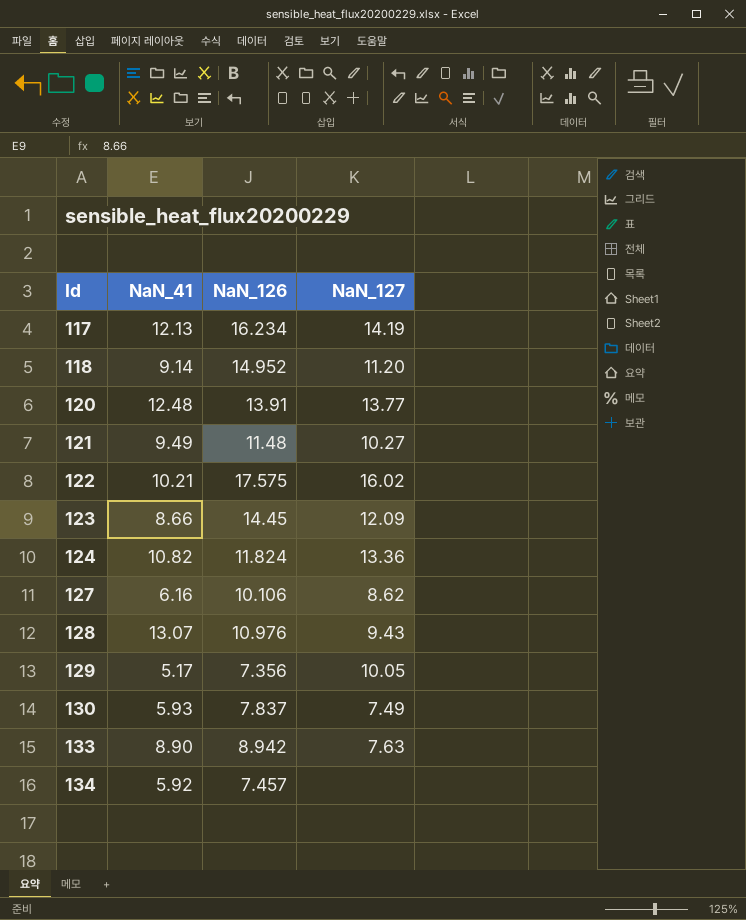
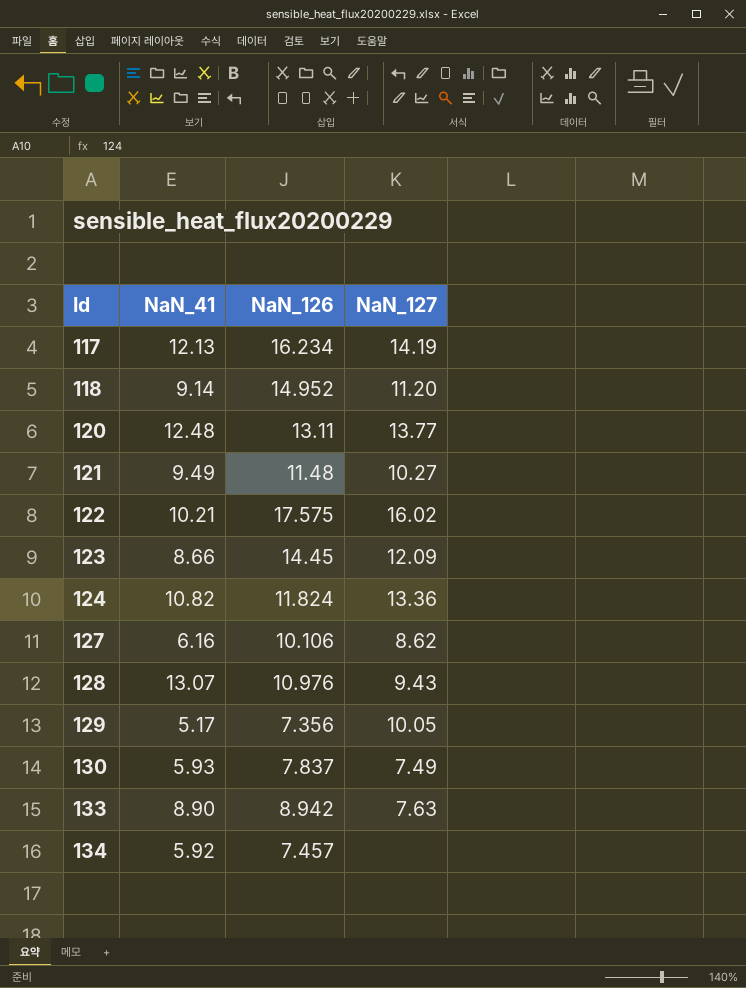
120 | NaN_126: 13.91 -> 13.11

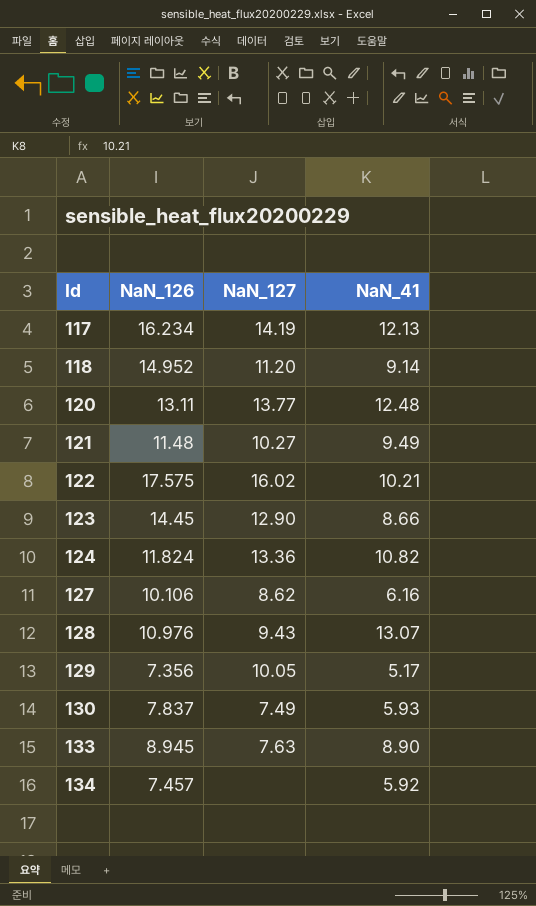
column NaN_41 | position: 2 -> 4
123 | NaN_127: 12.09 -> 12.90
133 | NaN_126: 8.942 -> 8.945

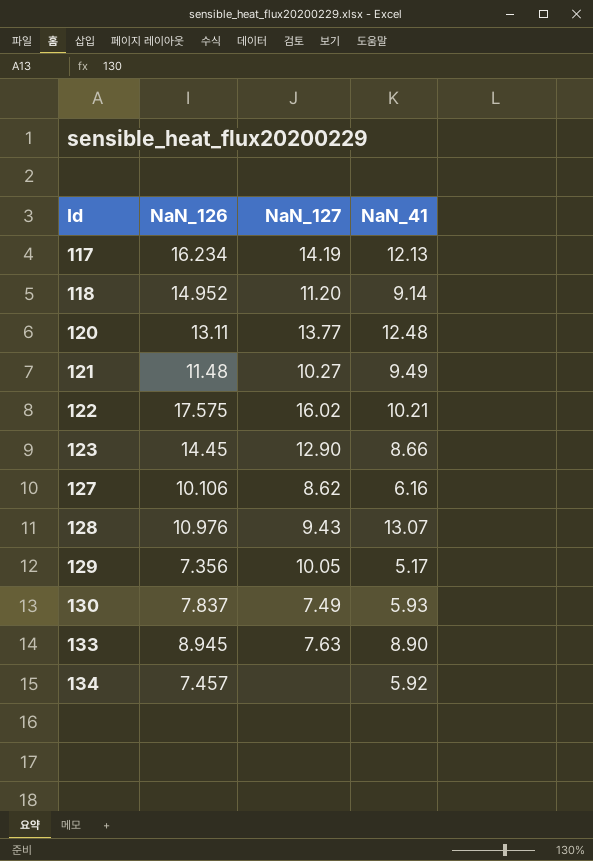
row 124: 11.824 | 13.36 | 10.82 -> none

